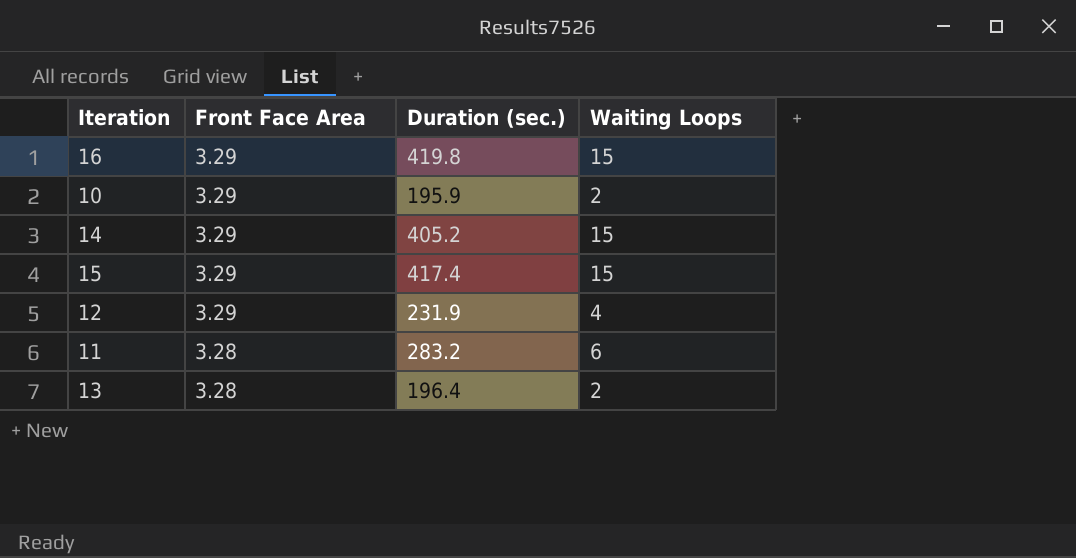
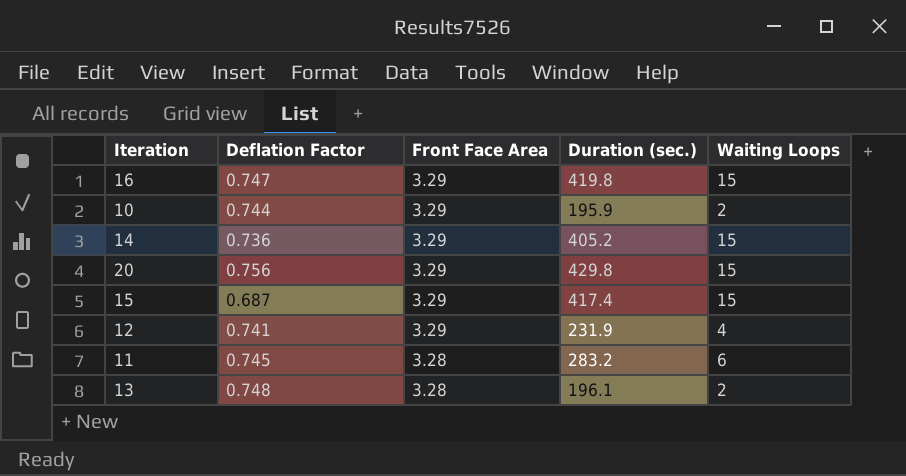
column Deflation Factor | position: none -> 2
row 20: none -> 0.756 | 3.29 | 429.8 | 15
13 | Duration (sec.): 196.4 -> 196.1

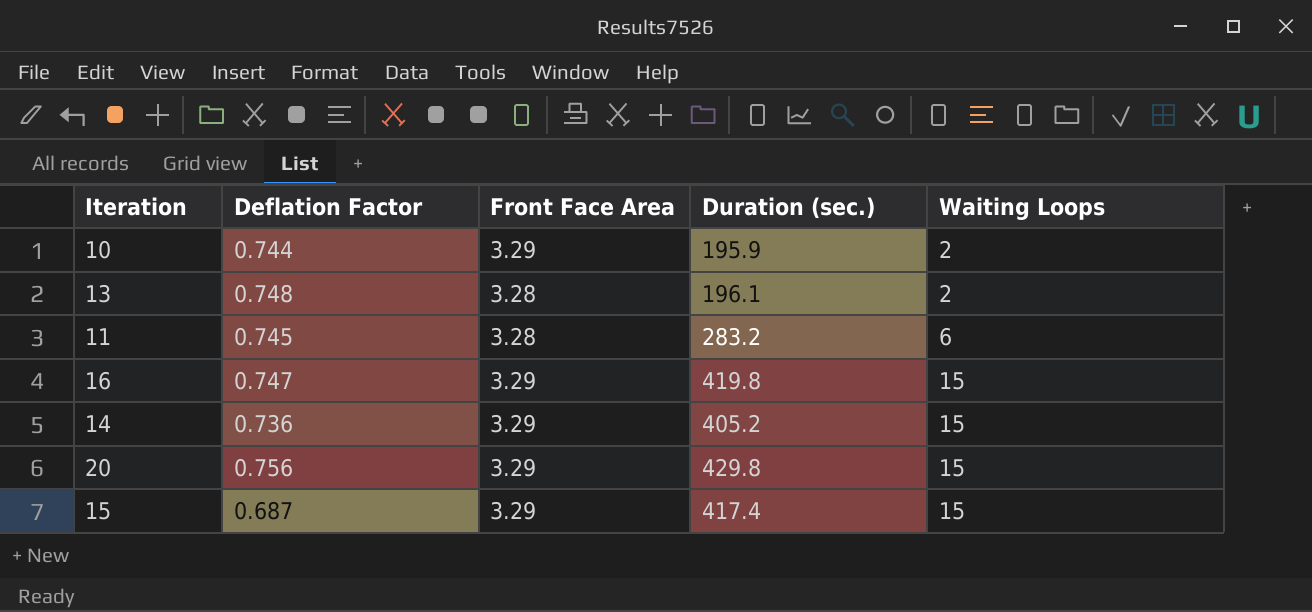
row order: Front Face Area descending -> Waiting Loops ascending
row 12: 0.741 | 3.29 | 231.9 | 4 -> none

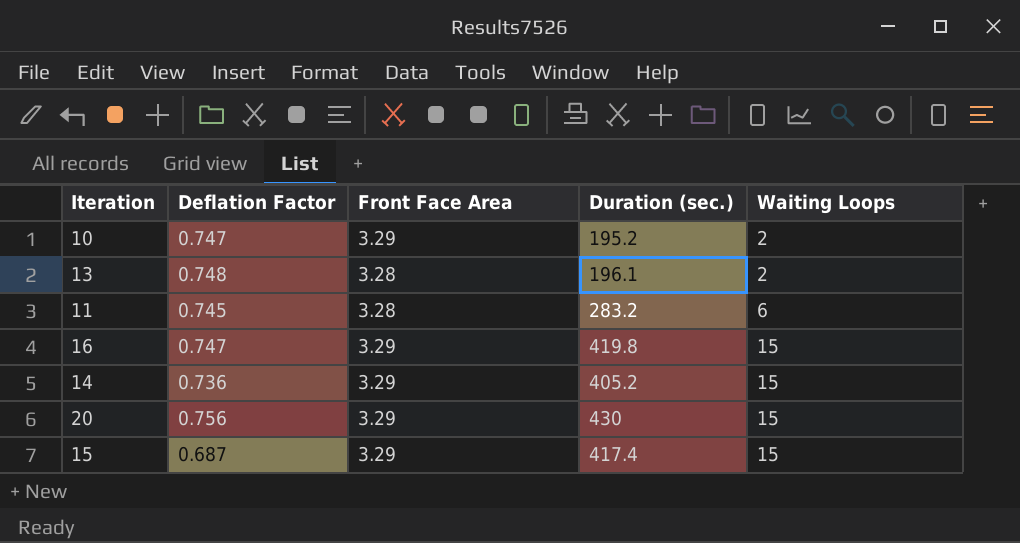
10 | Deflation Factor: 0.744 -> 0.747
10 | Duration (sec.): 195.9 -> 195.2
20 | Duration (sec.): 429.8 -> 430

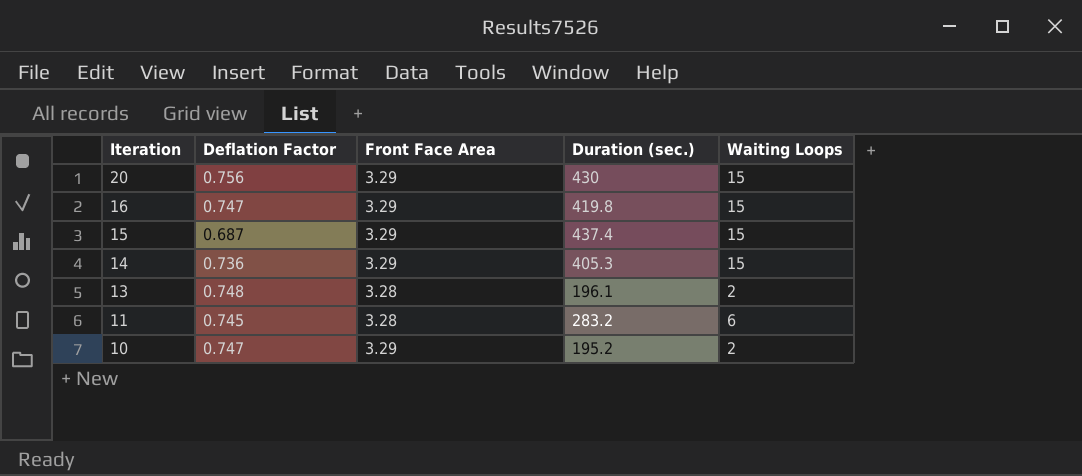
row order: Waiting Loops ascending -> Iteration descending
15 | Duration (sec.): 417.4 -> 437.4
14 | Duration (sec.): 405.2 -> 405.3

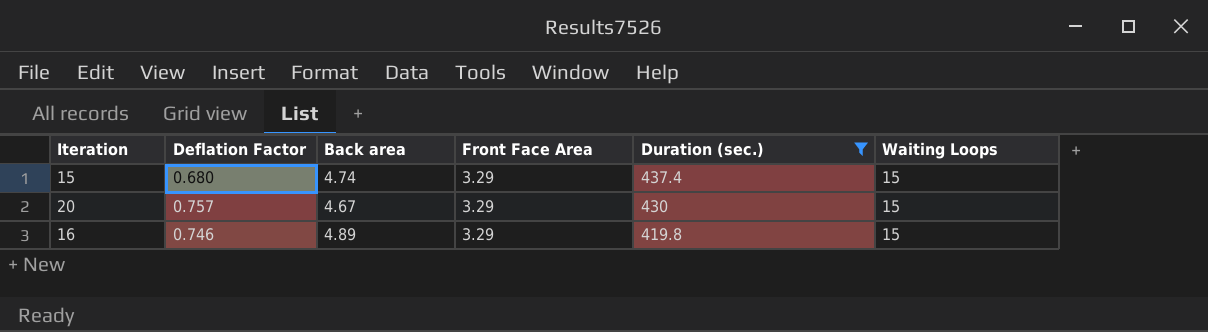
filter: none -> Duration (sec.) >= 419.8
row order: Iteration descending -> Duration (sec.) descending
column Back area | position: none -> 3
15 | Deflation Factor: 0.687 -> 0.680
20 | Deflation Factor: 0.756 -> 0.757
16 | Deflation Factor: 0.747 -> 0.746

